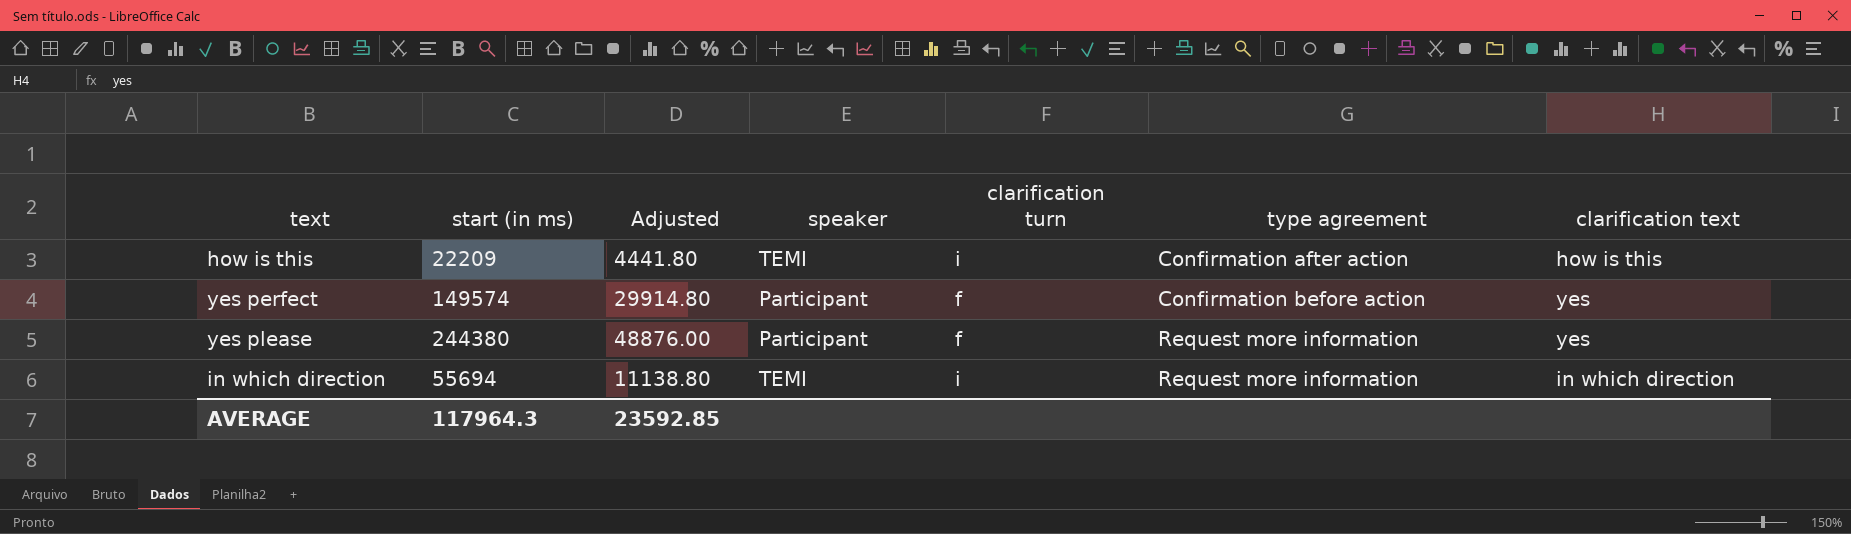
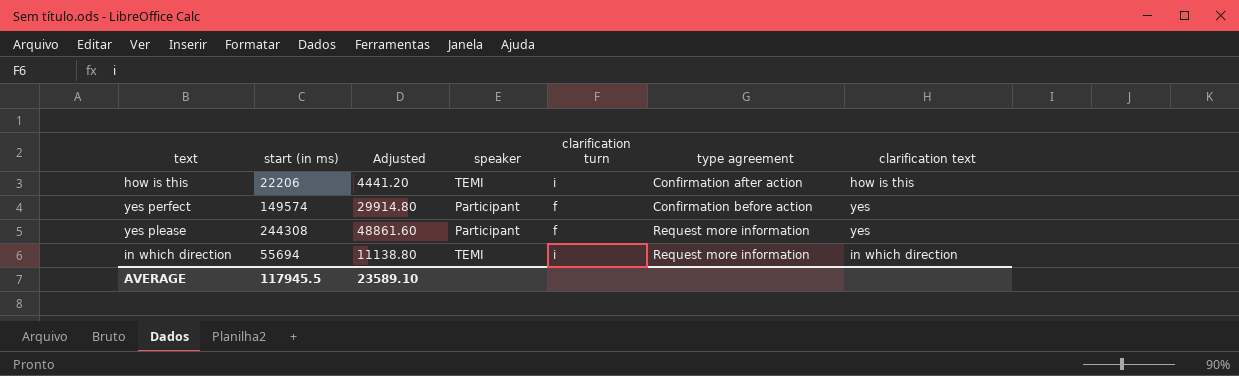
how is this | start (in ms): 22209 -> 22206
how is this | Adjusted: 4441.80 -> 4441.20
yes please | start (in ms): 244380 -> 244308
yes please | Adjusted: 48876.00 -> 48861.60
AVERAGE | start (in ms): 117964.3 -> 117945.5
AVERAGE | Adjusted: 23592.85 -> 23589.10

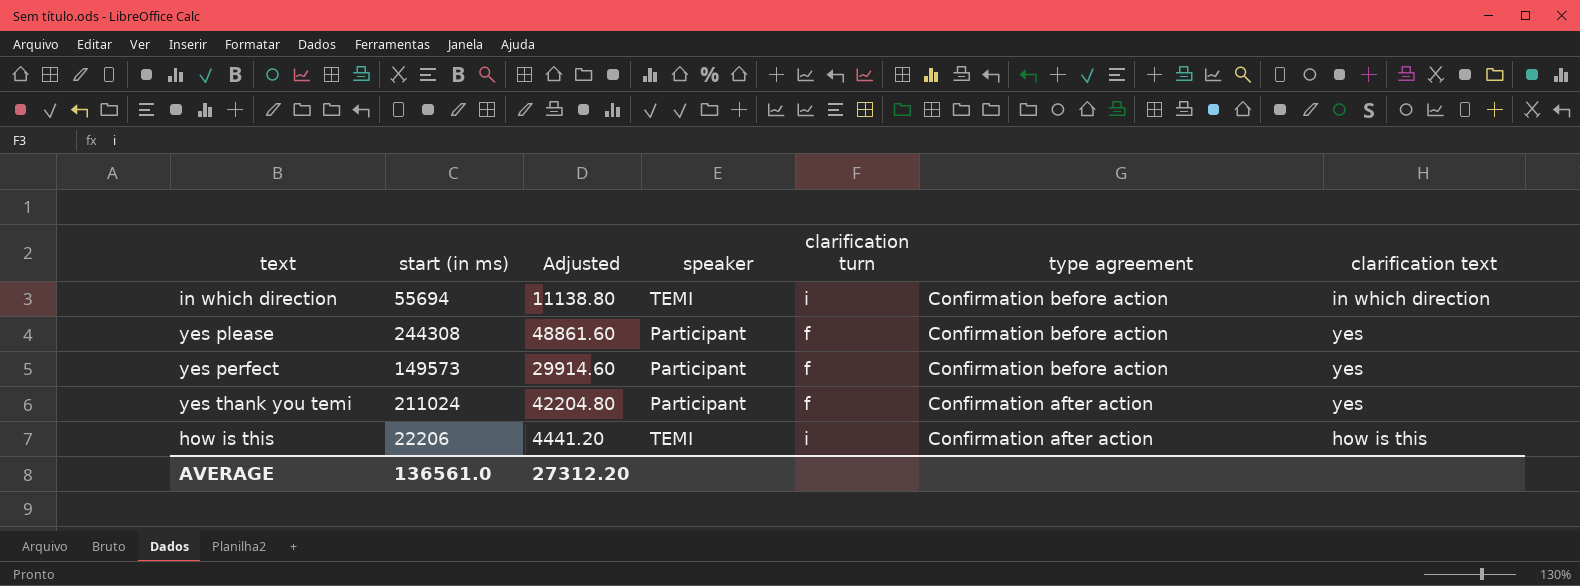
row order: type agreement ascending -> type agreement descending
in which direction | type agreement: Request more information -> Confirmation before action
yes please | type agreement: Request more information -> Confirmation before action
yes perfect | start (in ms): 149574 -> 149573
yes perfect | Adjusted: 29914.80 -> 29914.60
row yes thank you temi: none -> 211024 | 42204.80 | Participant | f | Confirmation after action | yes
AVERAGE | start (in ms): 117945.5 -> 136561.0
AVERAGE | Adjusted: 23589.10 -> 27312.20

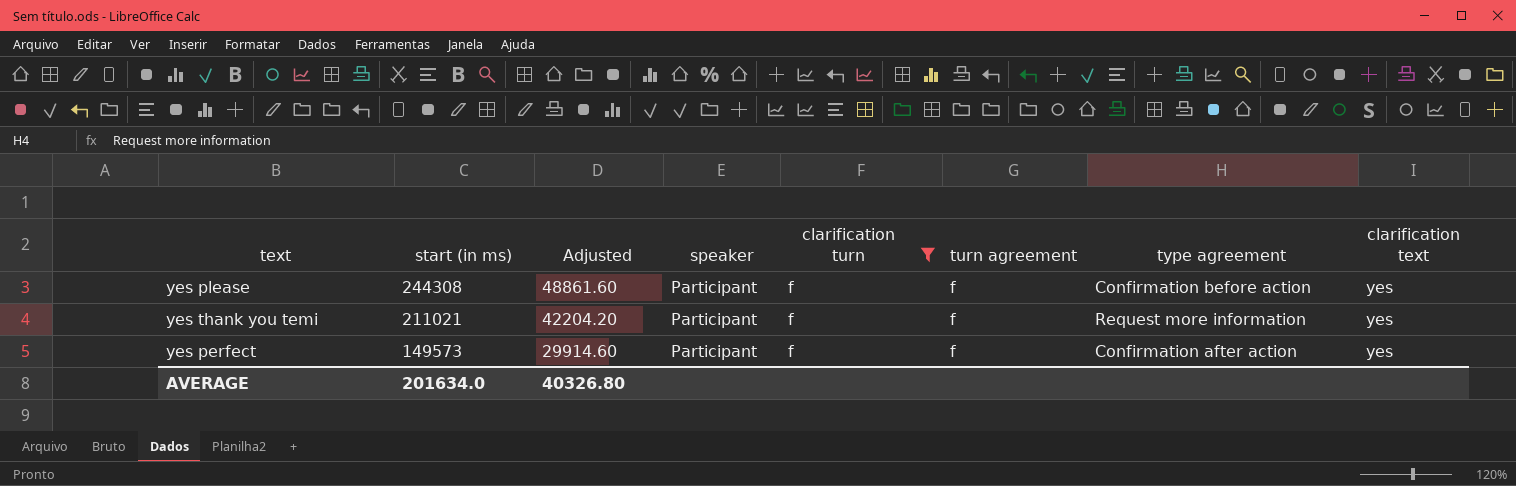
filter: none -> clarification turn = f
row order: type agreement descending -> start (in ms) descending
column turn agreement | position: none -> 6
yes thank you temi | start (in ms): 211024 -> 211021
yes thank you temi | Adjusted: 42204.80 -> 42204.20
yes thank you temi | type agreement: Confirmation after action -> Request more information
yes perfect | type agreement: Confirmation before action -> Confirmation after action
AVERAGE | start (in ms): 136561.0 -> 201634.0
AVERAGE | Adjusted: 27312.20 -> 40326.80

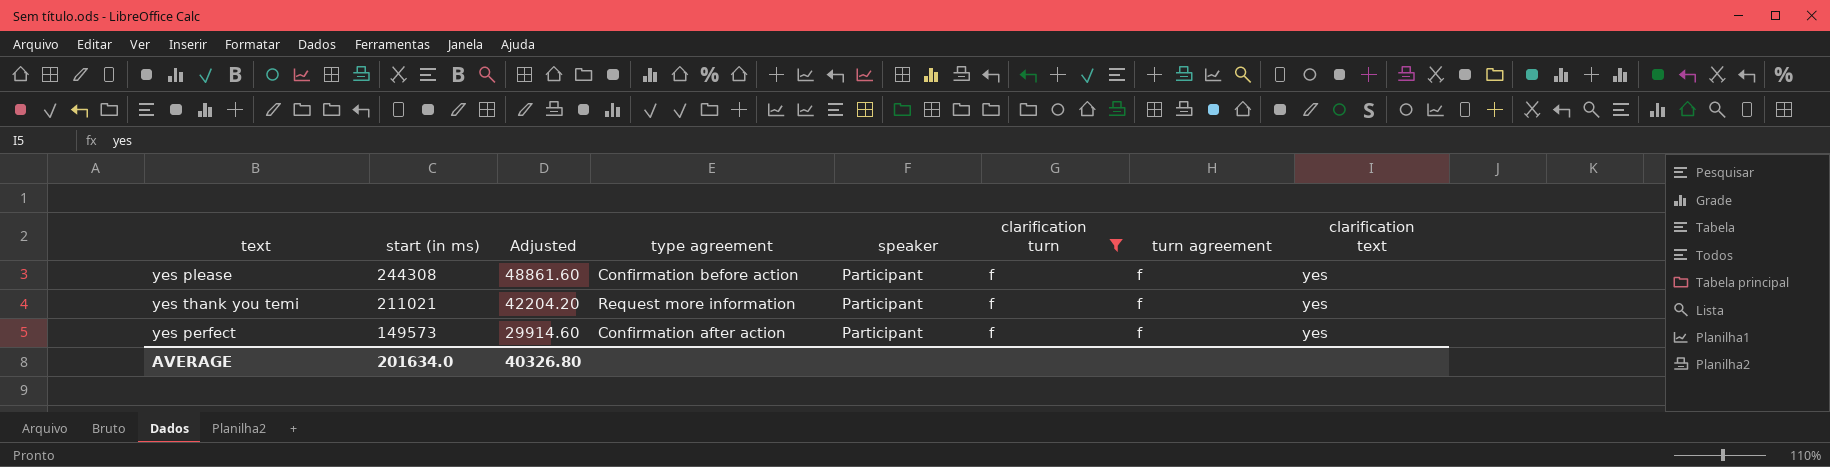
column type agreement | position: 7 -> 4

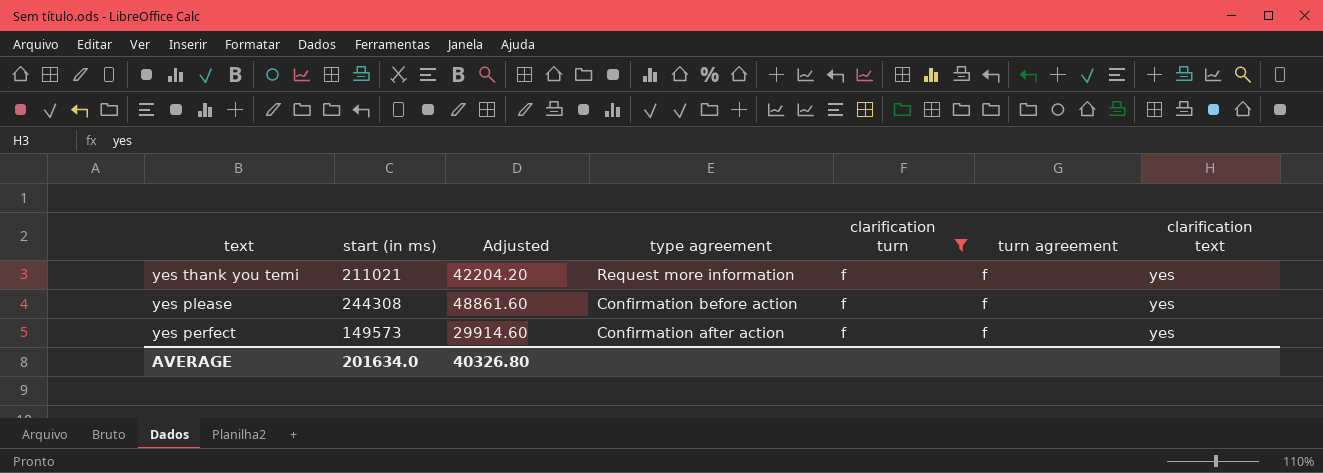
row order: start (in ms) descending -> text descending
column speaker | position: 5 -> none

